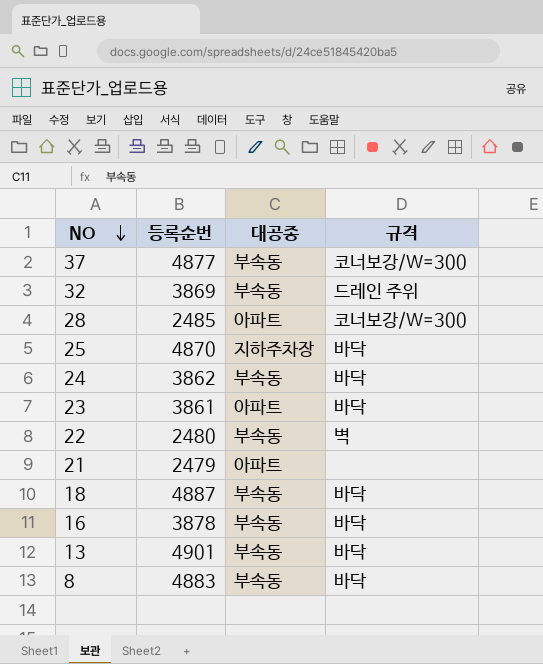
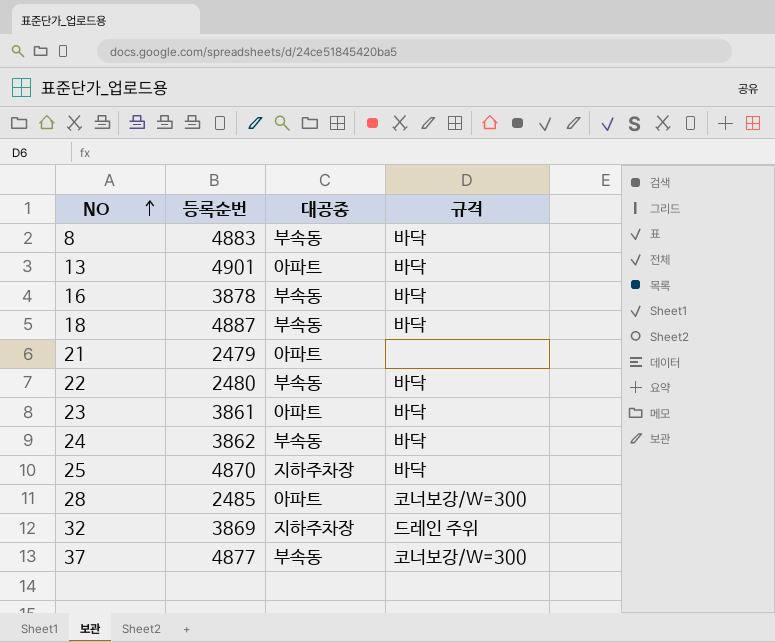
row order: NO descending -> NO ascending
13 | 대공종: 부속동 -> 아파트
22 | 규격: 벽 -> 바닥
32 | 대공종: 부속동 -> 지하주차장

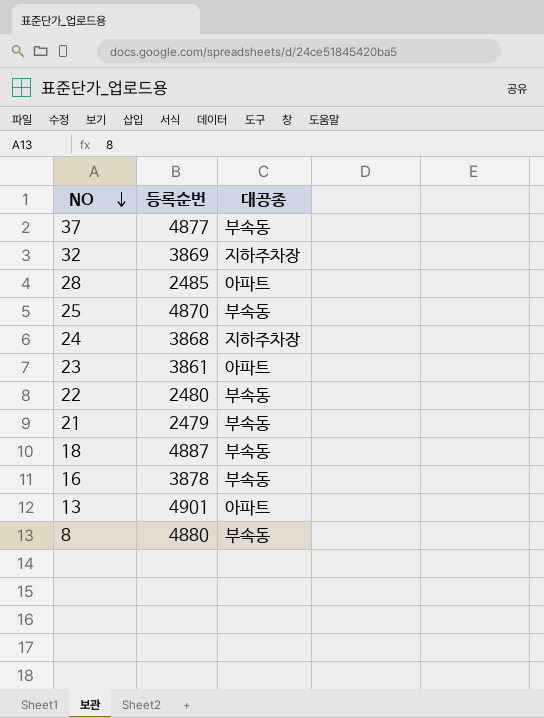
row order: NO ascending -> NO descending
column 규격 | position: 4 -> none
25 | 대공종: 지하주차장 -> 부속동
24 | 등록순번: 3862 -> 3868
24 | 대공종: 부속동 -> 지하주차장
21 | 대공종: 아파트 -> 부속동
8 | 등록순번: 4883 -> 4880

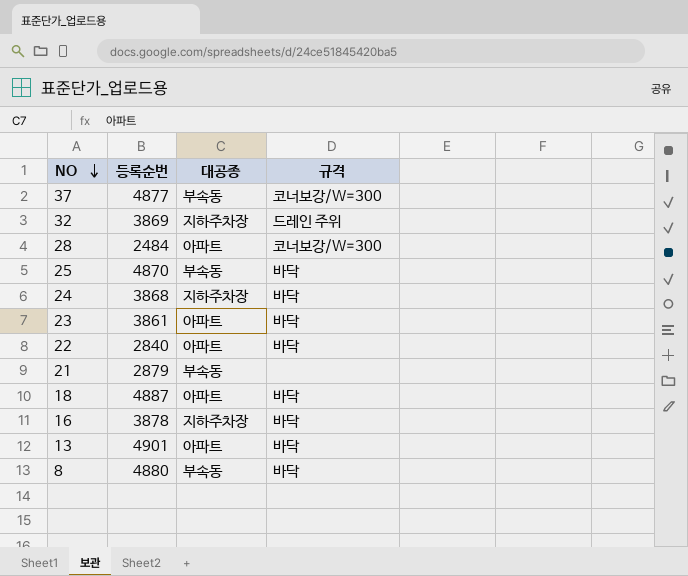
column 규격 | position: none -> 4
28 | 등록순번: 2485 -> 2484
22 | 등록순번: 2480 -> 2840
22 | 대공종: 부속동 -> 아파트
21 | 등록순번: 2479 -> 2879
18 | 대공종: 부속동 -> 아파트
16 | 대공종: 부속동 -> 지하주차장

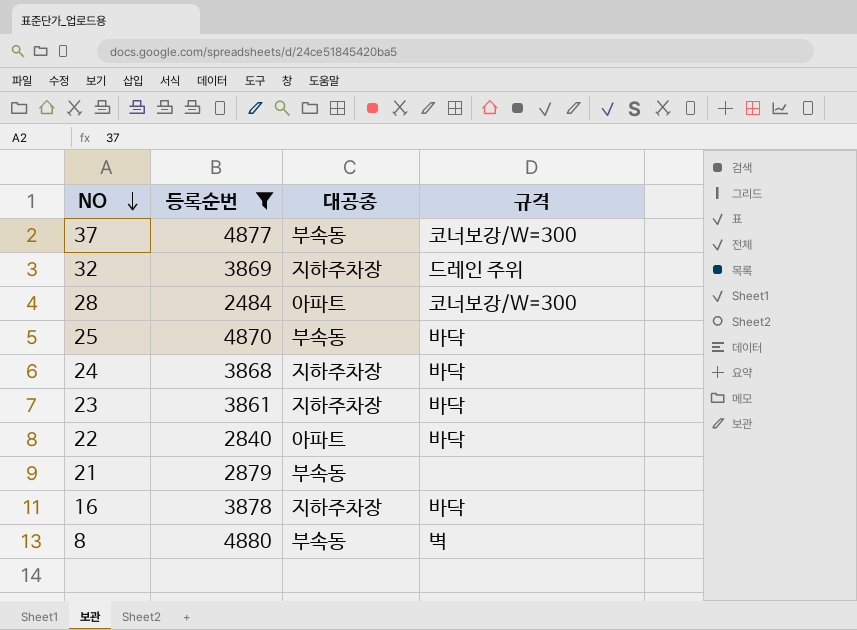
filter: none -> 등록순번 <= 4880
23 | 대공종: 아파트 -> 지하주차장
8 | 규격: 바닥 -> 벽

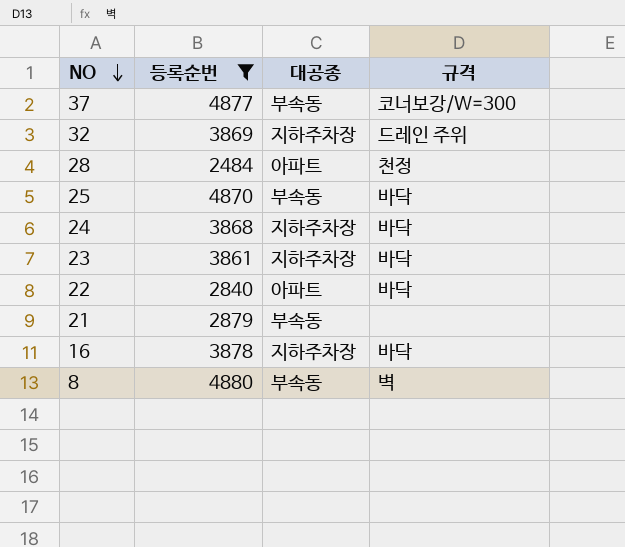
28 | 규격: 코너보강/W=300 -> 천정

